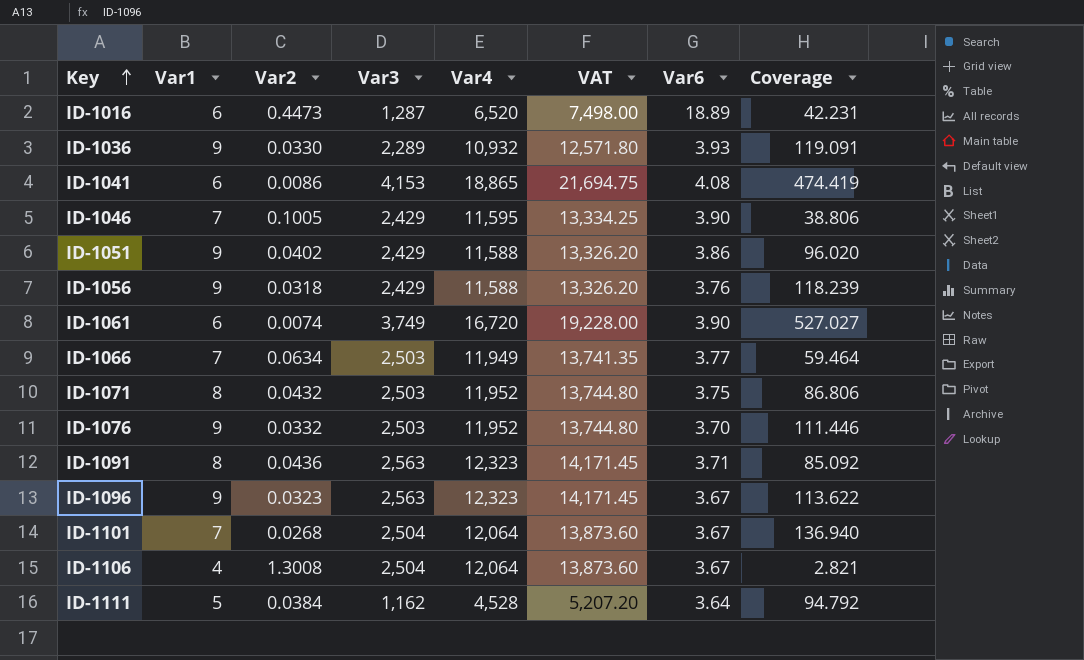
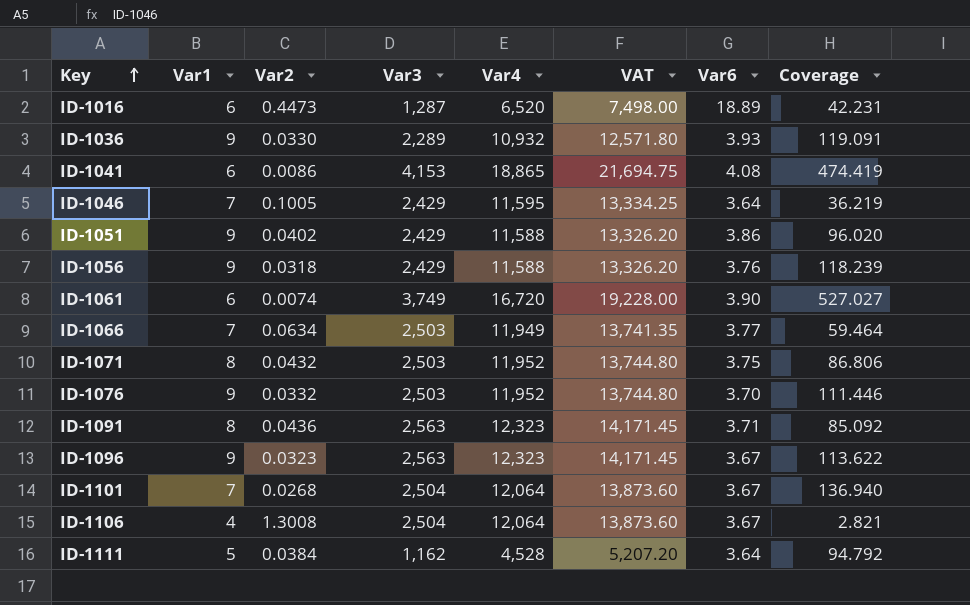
ID-1046 | Var6: 3.90 -> 3.64
ID-1046 | Coverage: 38.806 -> 36.219

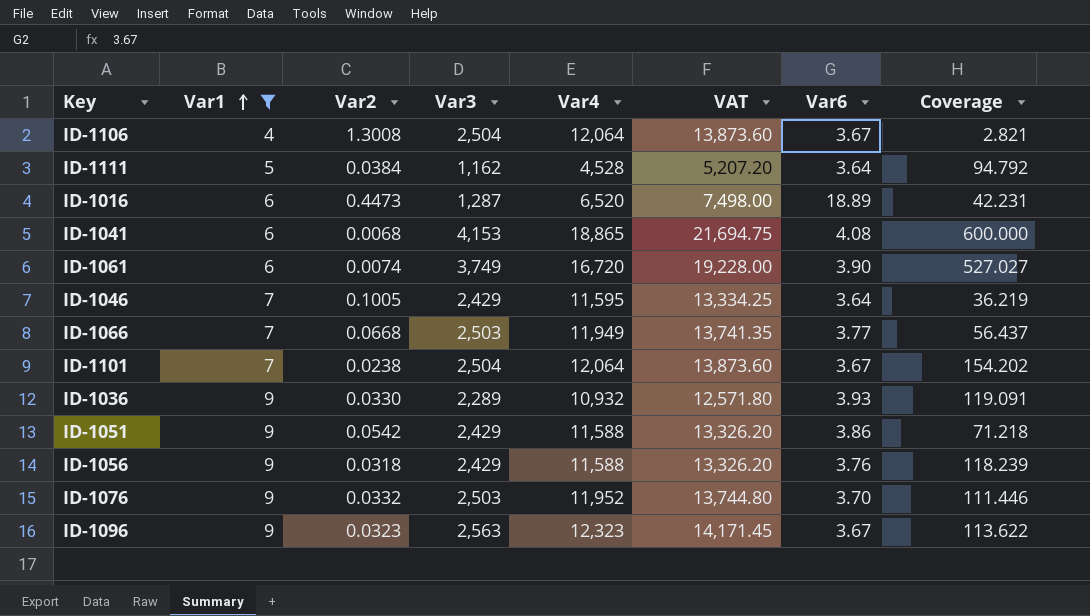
filter: none -> Var1 != 8
row order: Key ascending -> Var1 ascending
ID-1041 | Var2: 0.0086 -> 0.0068
ID-1041 | Coverage: 474.419 -> 600.000
ID-1066 | Var2: 0.0634 -> 0.0668
ID-1066 | Coverage: 59.464 -> 56.437
ID-1101 | Var2: 0.0268 -> 0.0238
ID-1101 | Coverage: 136.940 -> 154.202
ID-1051 | Var2: 0.0402 -> 0.0542
ID-1051 | Coverage: 96.020 -> 71.218

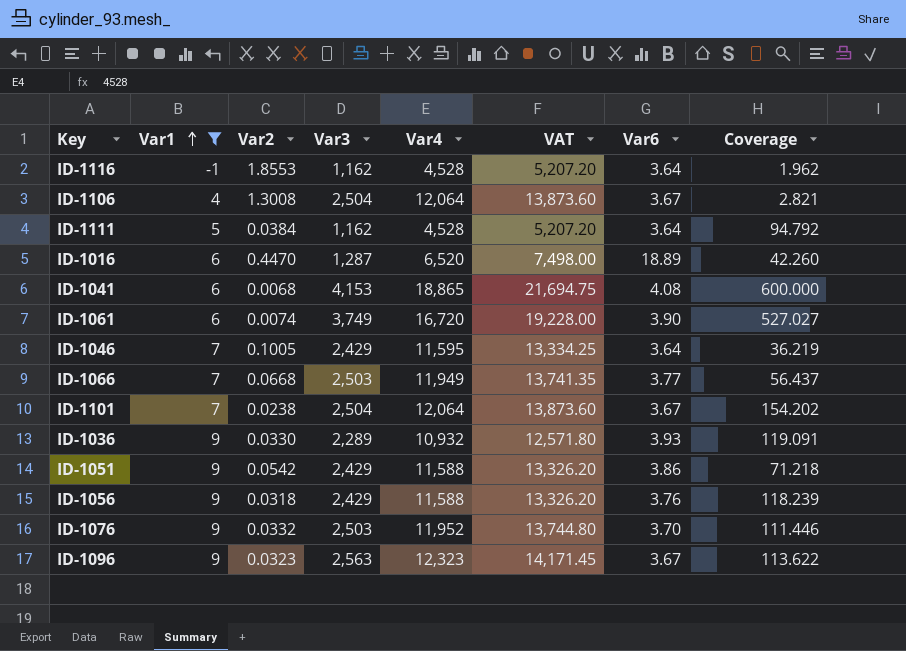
row ID-1116: none -> -1 | 1.8553 | 1,162 | 4,528 | 5,207.20 | 3.64 | 1.962
ID-1016 | Var2: 0.4473 -> 0.4470
ID-1016 | Coverage: 42.231 -> 42.260

